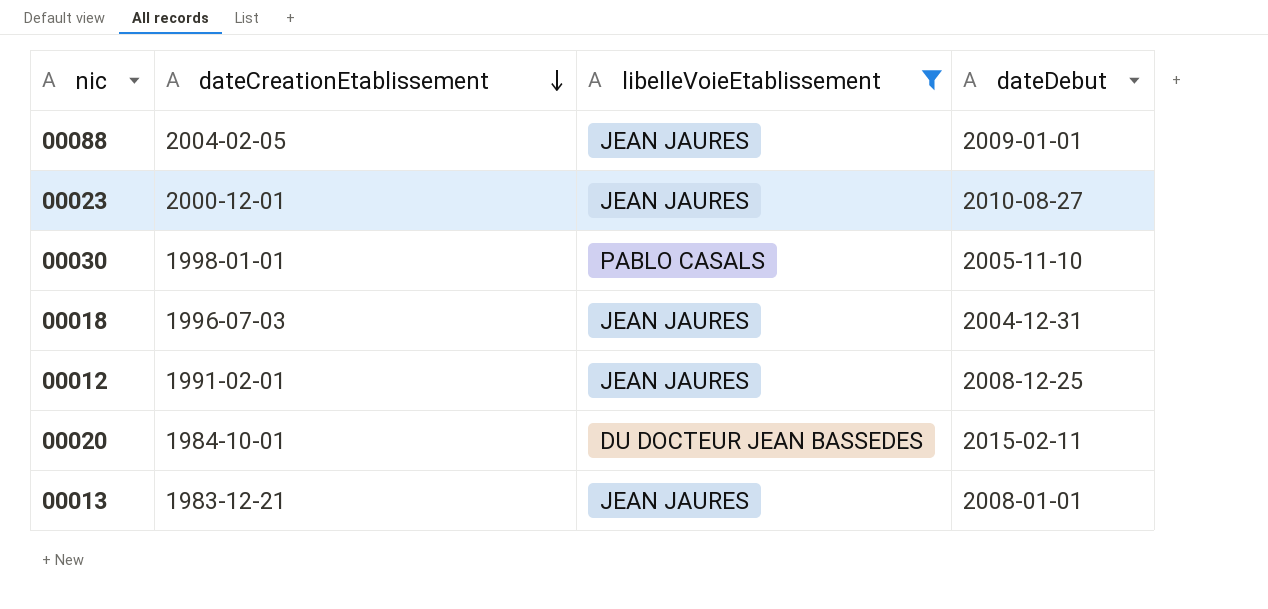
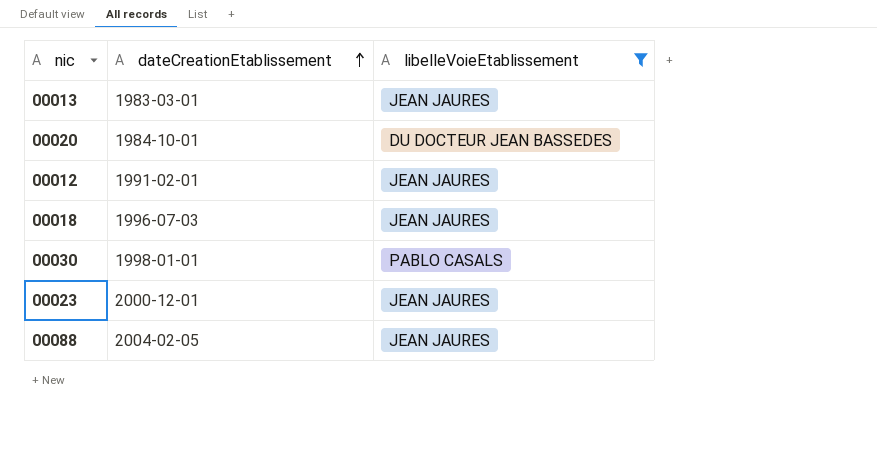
row order: dateCreationEtablissement descending -> dateCreationEtablissement ascending
column dateDebut | position: 4 -> none
00013 | dateCreationEtablissement: 1983-12-21 -> 1983-03-01

